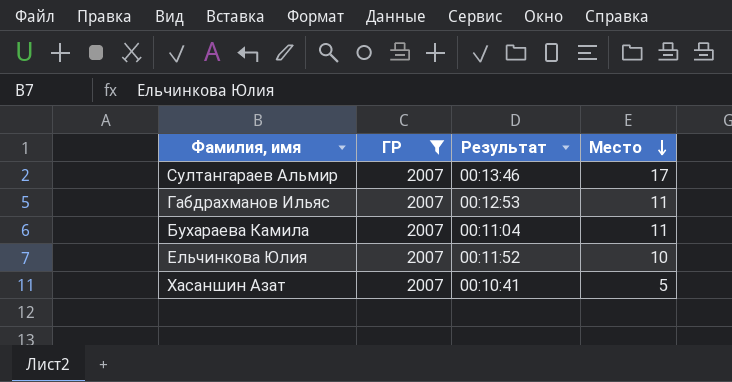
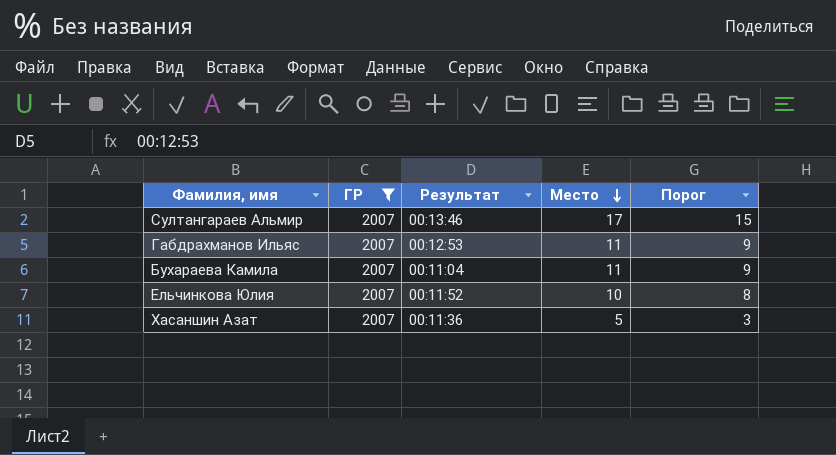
column Порог | formula: none -> [Место] - 2
Хасаншин Азат | Результат: 00:10:41 -> 00:11:36

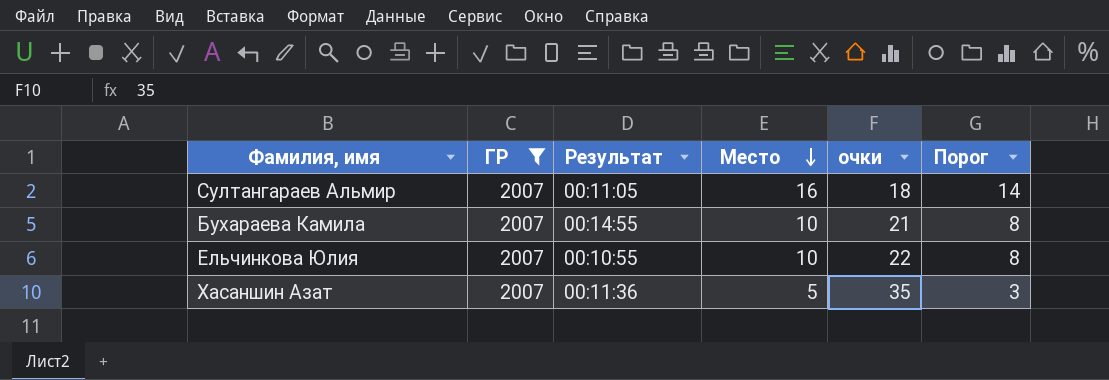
column очки | position: none -> 5
row Габдрахманов Ильяс: 2007 | 00:12:53 | 11 | 9 -> none
Султангараев Альмир | Результат: 00:13:46 -> 00:11:05
Султангараев Альмир | Место: 17 -> 16
Султангараев Альмир | Порог: 15 -> 14
Бухараева Камила | Результат: 00:11:04 -> 00:14:55
Бухараева Камила | Место: 11 -> 10
Бухараева Камила | Порог: 9 -> 8
Ельчинкова Юлия | Результат: 00:11:52 -> 00:10:55

